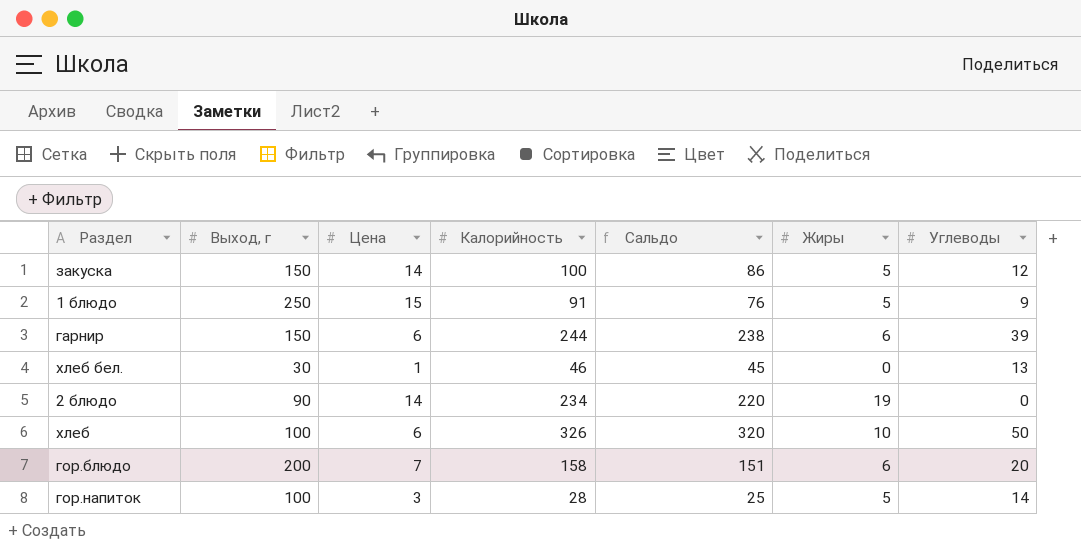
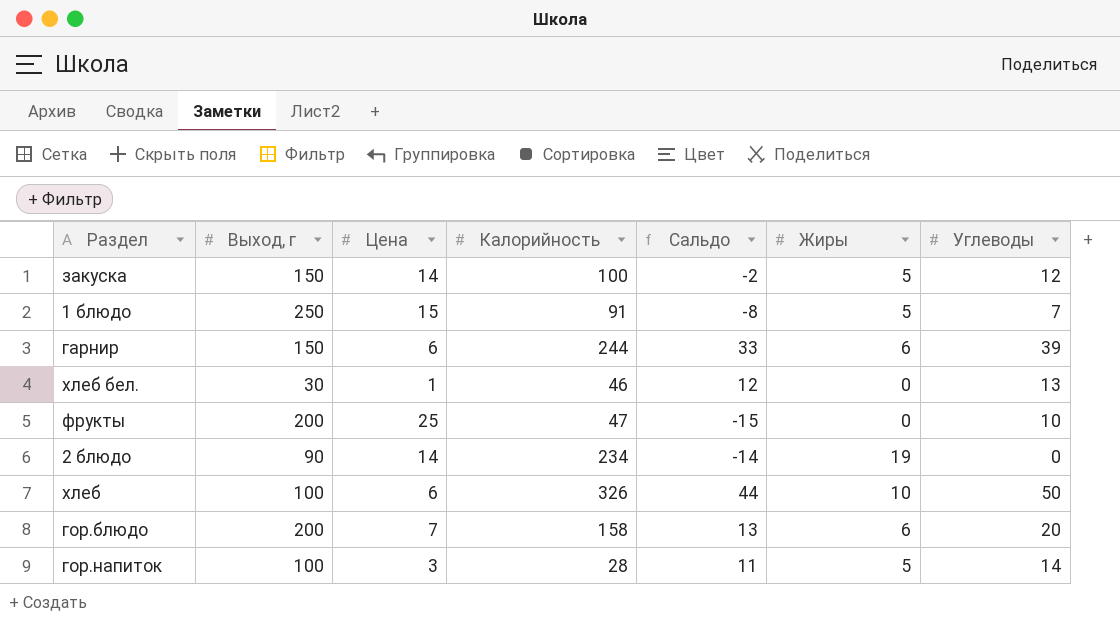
column Сальдо | formula: [Калорийность] - [Цена] -> [Углеводы] - [Цена]
1 блюдо | Углеводы: 9 -> 7
row фрукты: none -> 200 | 25 | 47 | -15 | 0 | 10

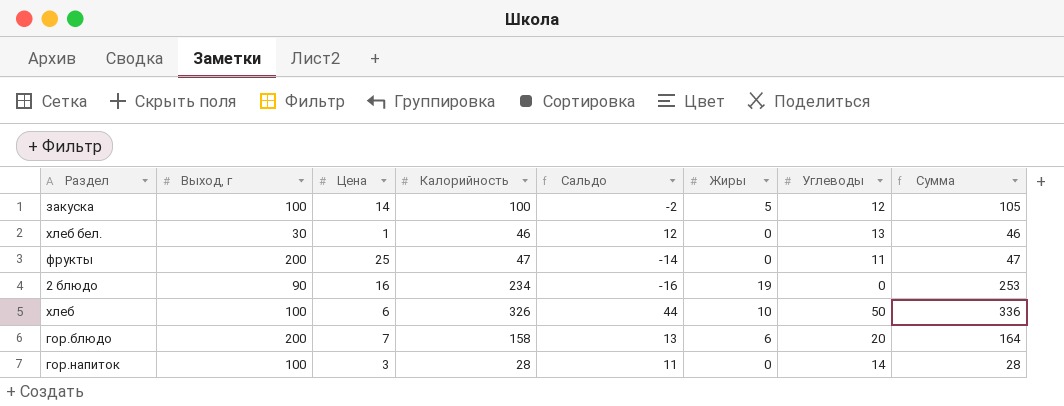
column Сумма | formula: none -> [Калорийность] + [Жиры]
row 1 блюдо: 250 | 15 | 91 | -8 | 5 | 7 -> none
row гарнир: 150 | 6 | 244 | 33 | 6 | 39 -> none
закуска | Выход, г: 150 -> 100
фрукты | Сальдо: -15 -> -14
фрукты | Углеводы: 10 -> 11
2 блюдо | Цена: 14 -> 16
2 блюдо | Сальдо: -14 -> -16
гор.напиток | Жиры: 5 -> 0

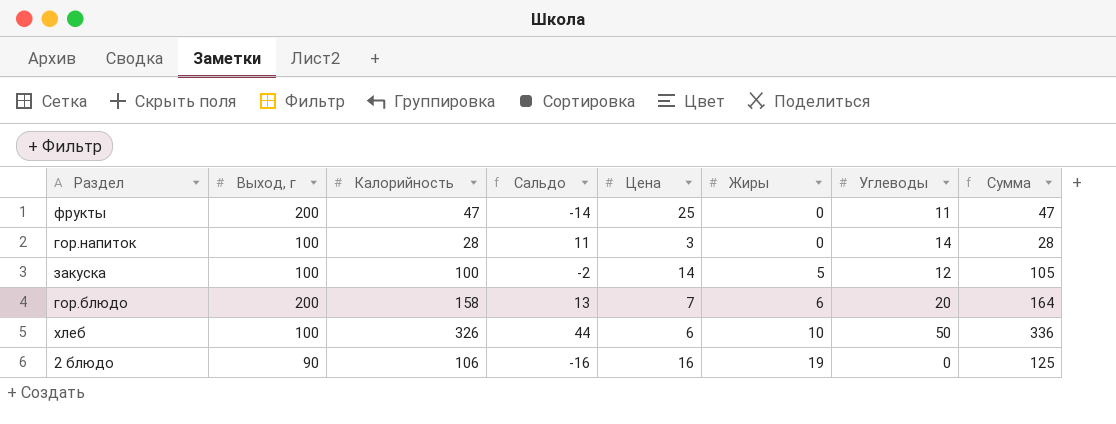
row order: none -> Жиры ascending
column Цена | position: 3 -> 5
row хлеб бел.: 30 | 1 | 46 | 12 | 0 | 13 | 46 -> none
2 блюдо | Калорийность: 234 -> 106
2 блюдо | Сумма: 253 -> 125

